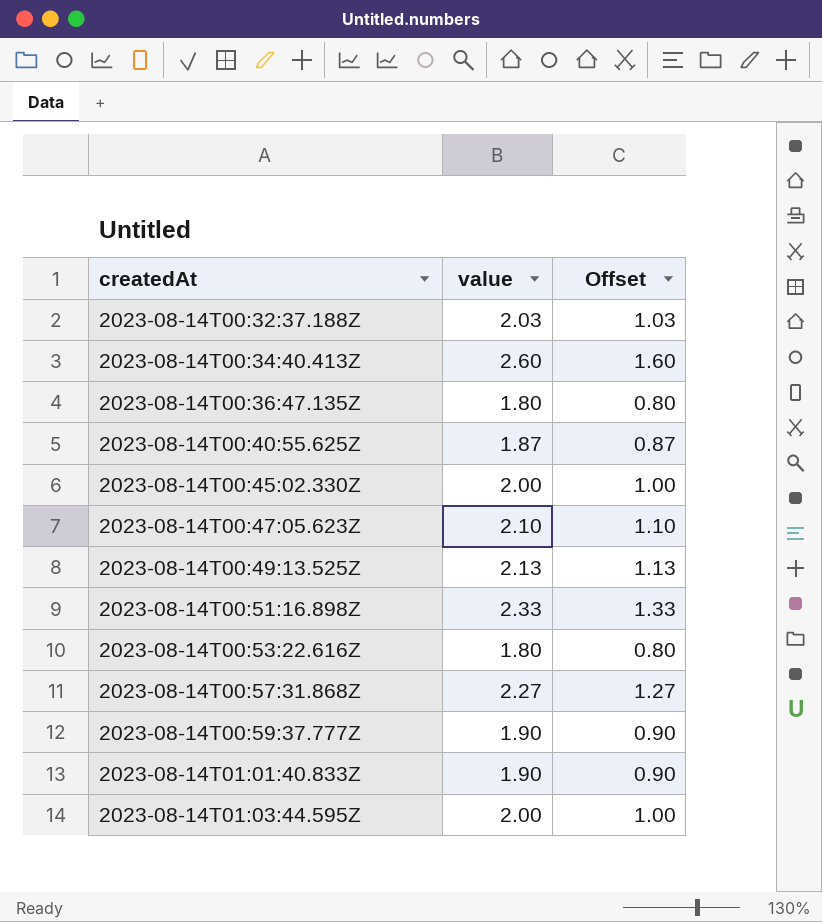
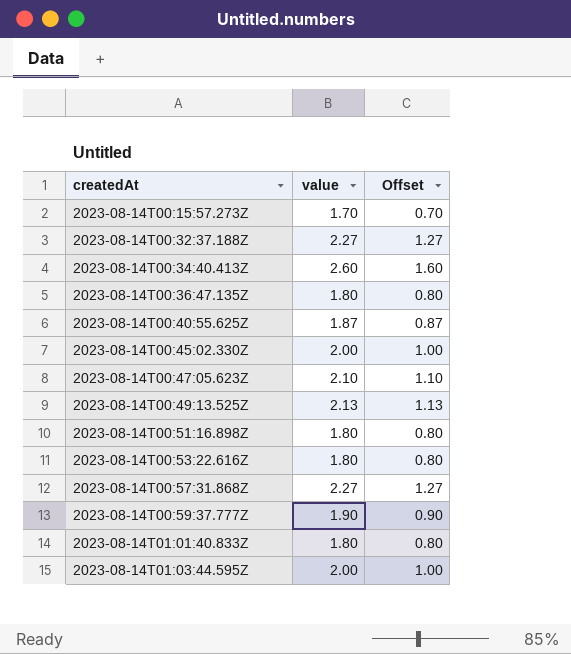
row 2023-08-14T00:15:57.273Z: none -> 1.70 | 0.70
2023-08-14T00:32:37.188Z | value: 2.03 -> 2.27
2023-08-14T00:32:37.188Z | Offset: 1.03 -> 1.27
2023-08-14T00:51:16.898Z | value: 2.33 -> 1.80
2023-08-14T00:51:16.898Z | Offset: 1.33 -> 0.80
2023-08-14T01:01:40.833Z | value: 1.90 -> 1.80
2023-08-14T01:01:40.833Z | Offset: 0.90 -> 0.80

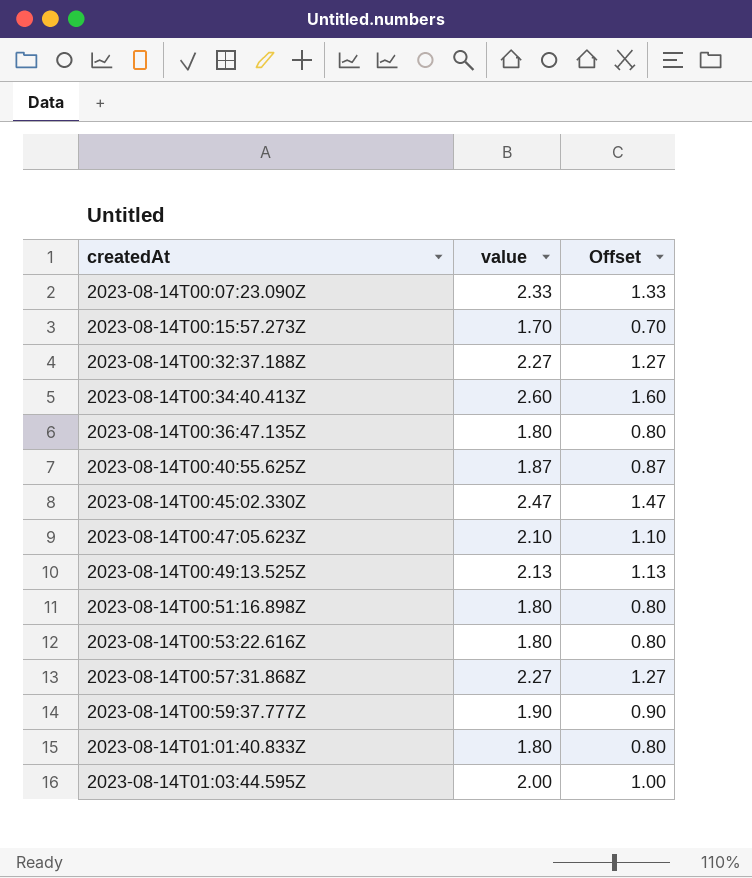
row 2023-08-14T00:07:23.090Z: none -> 2.33 | 1.33
2023-08-14T00:45:02.330Z | value: 2.00 -> 2.47
2023-08-14T00:45:02.330Z | Offset: 1.00 -> 1.47

